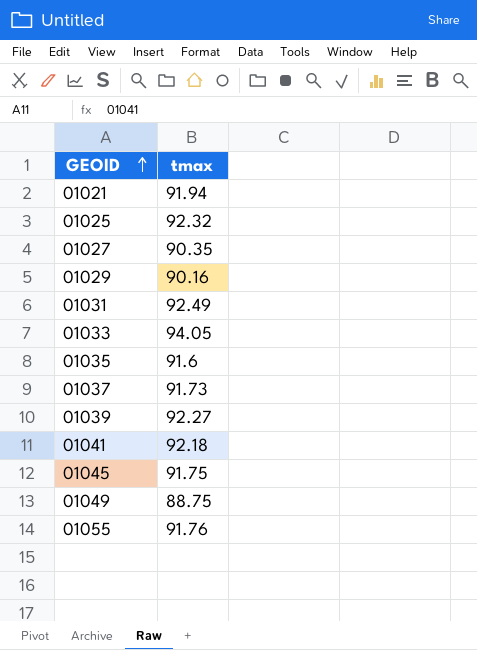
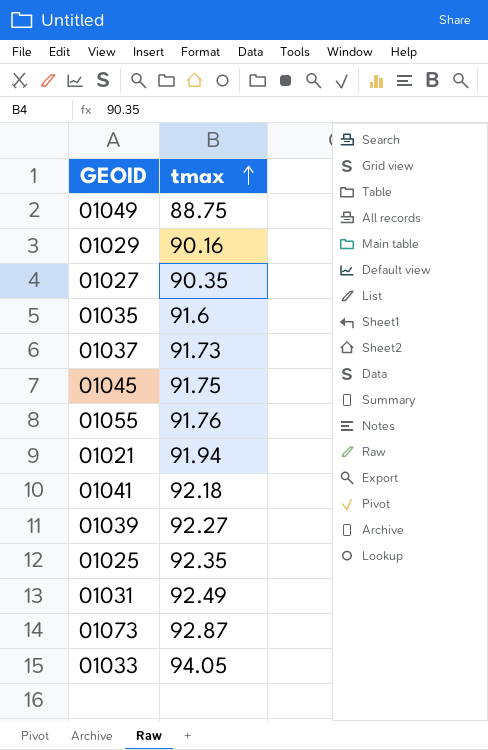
row order: GEOID ascending -> tmax ascending
01025 | tmax: 92.32 -> 92.35
row 01073: none -> 92.87

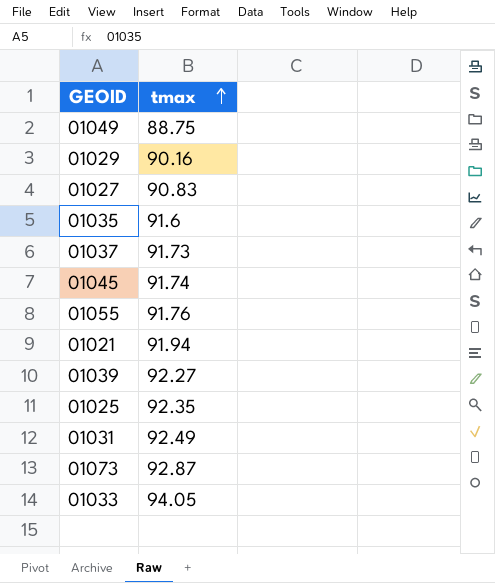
row 01041: 92.18 -> none
01027 | tmax: 90.35 -> 90.83
01045 | tmax: 91.75 -> 91.74

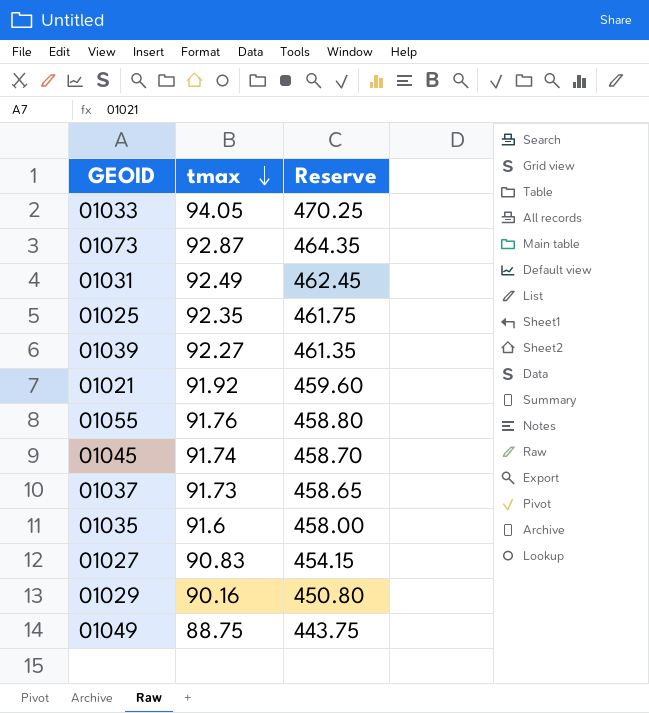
row order: tmax ascending -> tmax descending
column Reserve | formula: none -> [tmax] * 5
01021 | tmax: 91.94 -> 91.92

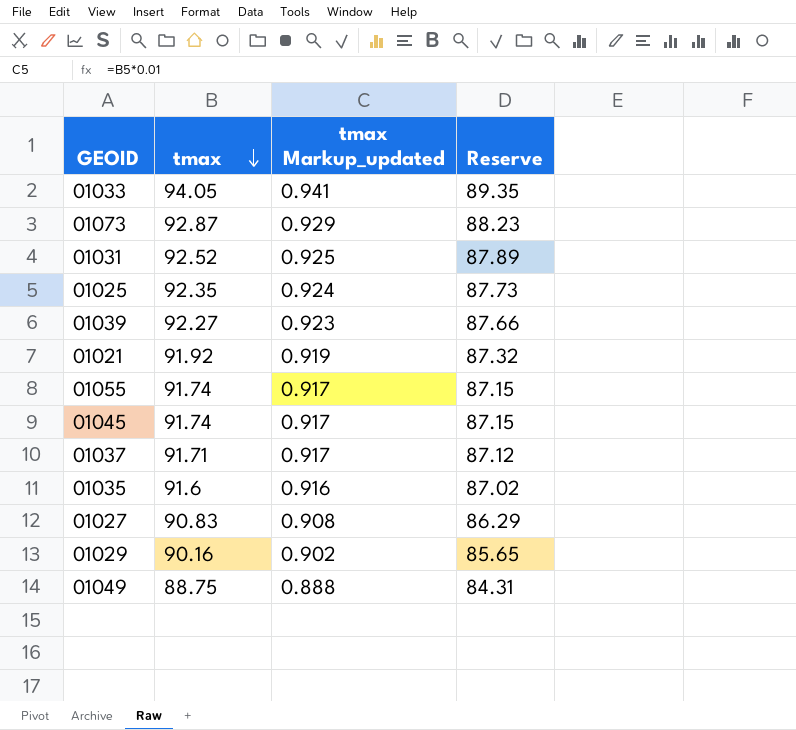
column tmax Markup_updated | formula: none -> [tmax] * 0.01
column Reserve | formula: [tmax] * 5 -> [tmax] * 0.95
01031 | tmax: 92.49 -> 92.52
01055 | tmax: 91.76 -> 91.74
01037 | tmax: 91.73 -> 91.71

